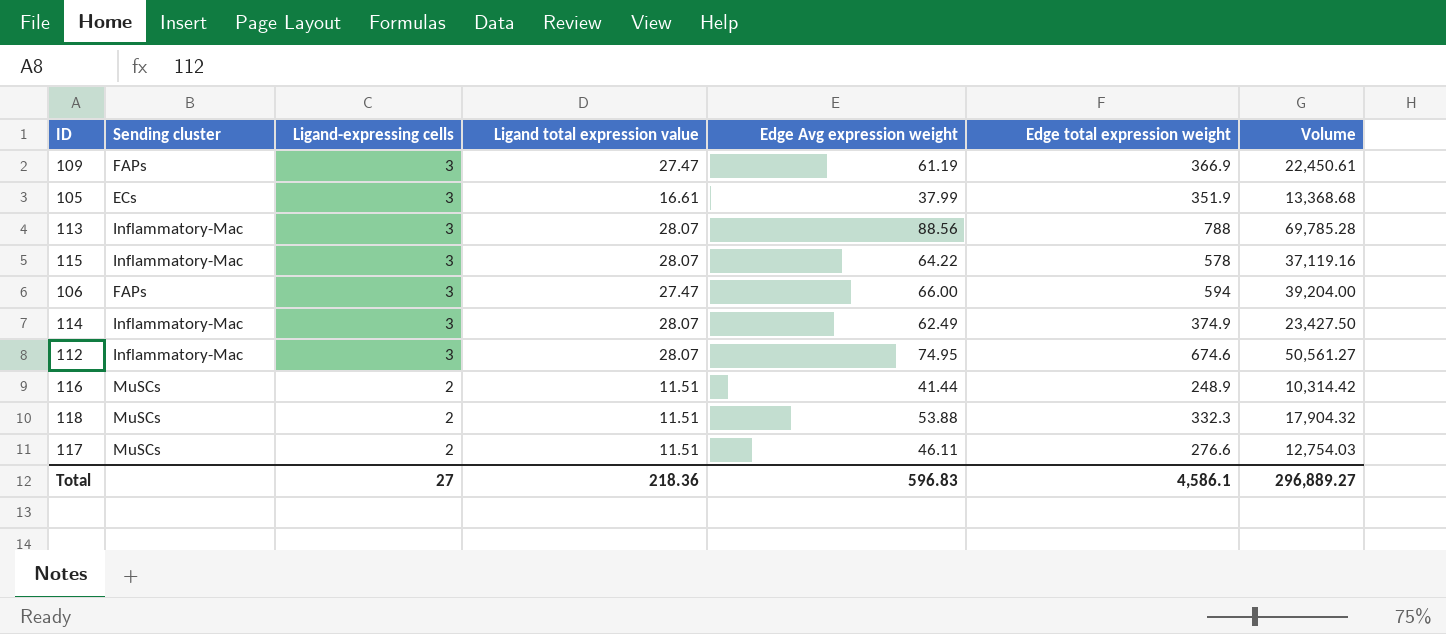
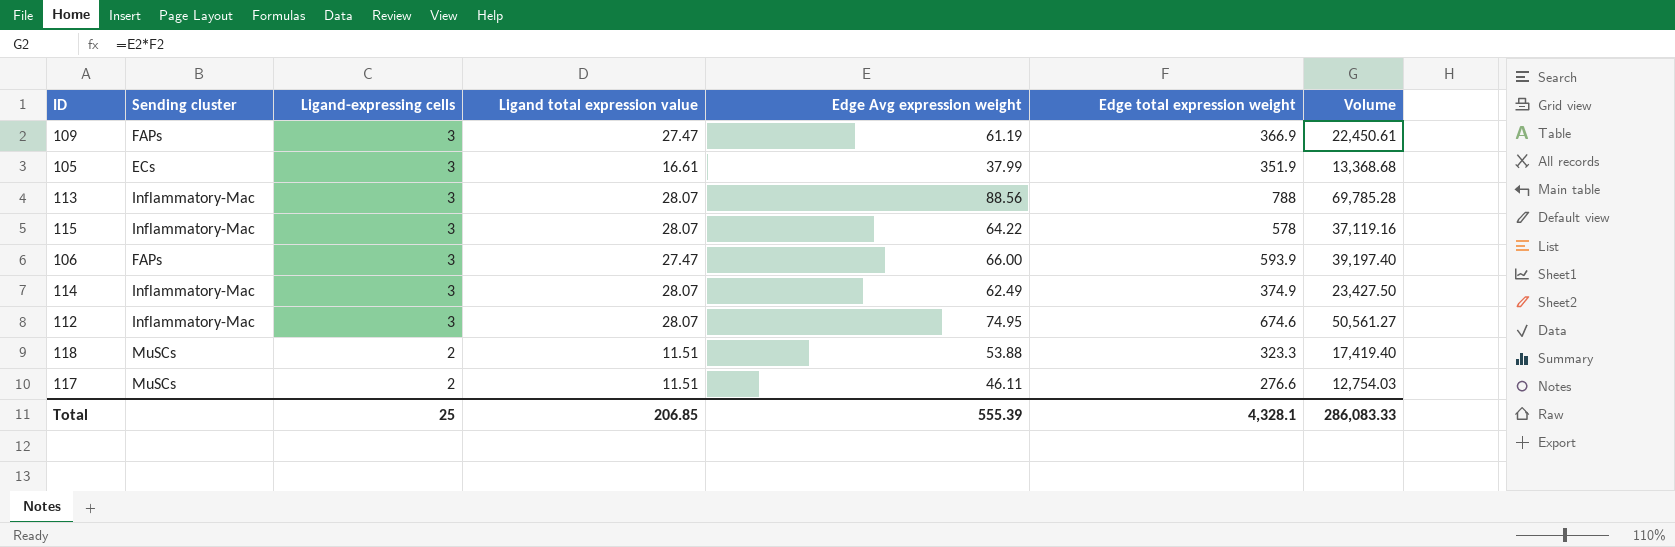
row 116: MuSCs | 2 | 11.51 | 41.44 | 248.9 | 10,314.42 -> none
106 | Edge total expression weight: 594 -> 593.9
106 | Volume: 39,204.00 -> 39,197.40
118 | Edge total expression weight: 332.3 -> 323.3
118 | Volume: 17,904.32 -> 17,419.40
Total | Ligand-expressing cells: 27 -> 25
Total | Ligand total expression value: 218.36 -> 206.85
Total | Edge Avg expression weight: 596.83 -> 555.39
Total | Edge total expression weight: 4,586.1 -> 4,328.1
Total | Volume: 296,889.27 -> 286,083.33

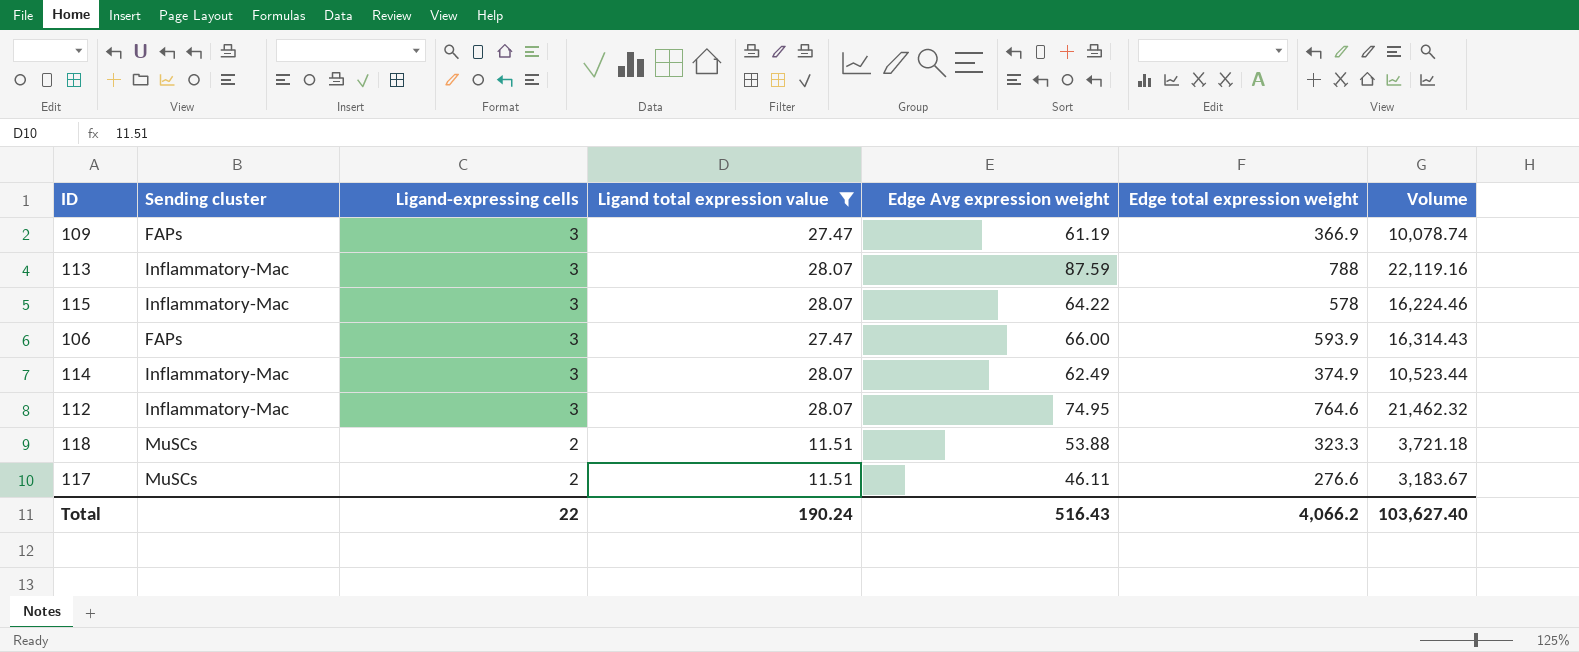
filter: none -> Ligand total expression value != 16.61
column Volume | formula: [Edge Avg expression weight] * [Edge total expression weight] -> [Ligand total expression value] * [Edge total expression weight]
113 | Edge Avg expression weight: 88.56 -> 87.59
112 | Edge total expression weight: 674.6 -> 764.6
Total | Ligand-expressing cells: 25 -> 22
Total | Ligand total expression value: 206.85 -> 190.24
Total | Edge Avg expression weight: 555.39 -> 516.43
Total | Edge total expression weight: 4,328.1 -> 4,066.2
Total | Volume: 286,083.33 -> 103,627.40

